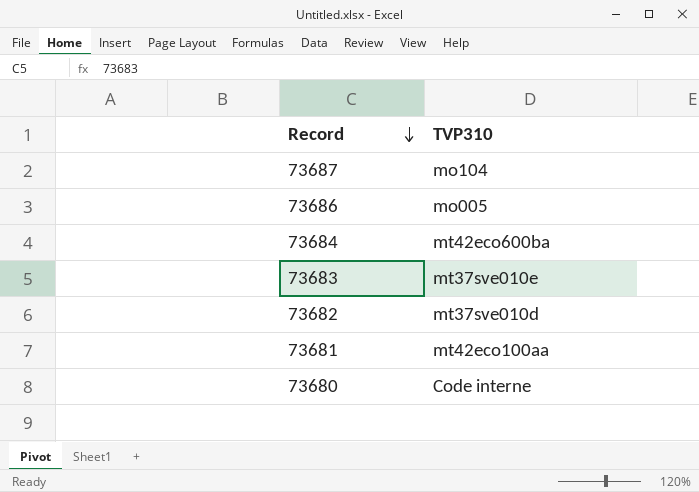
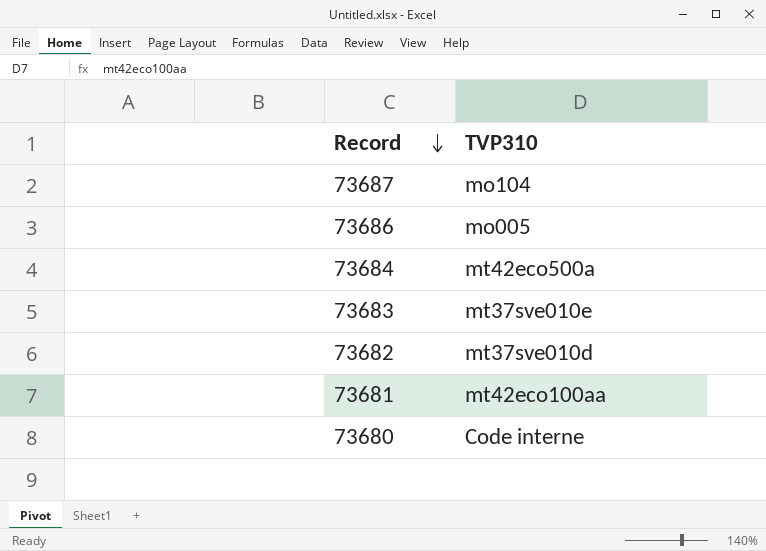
73684 | TVP310: mt42eco600ba -> mt42eco500a

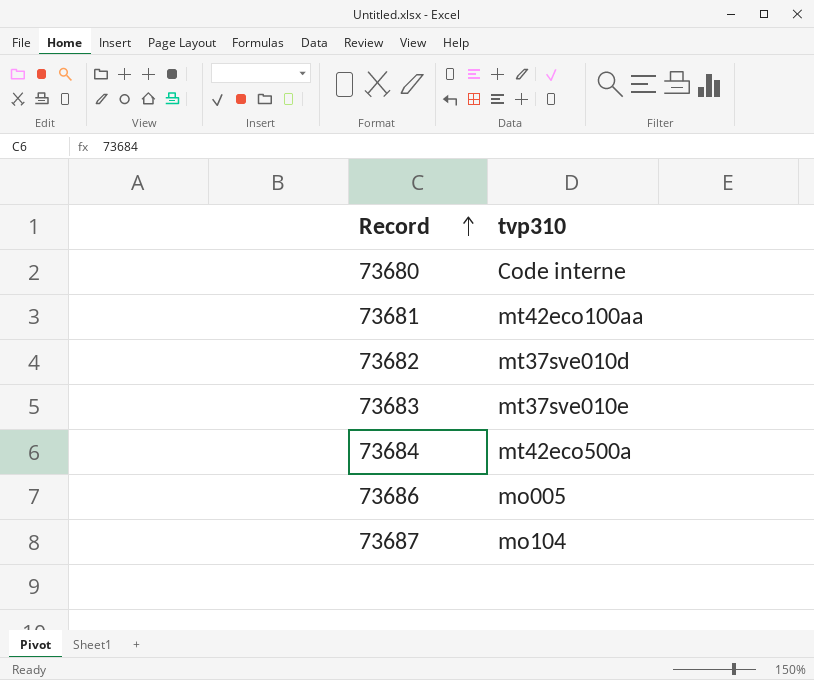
row order: Record descending -> Record ascending
column name: TVP310 -> tvp310

